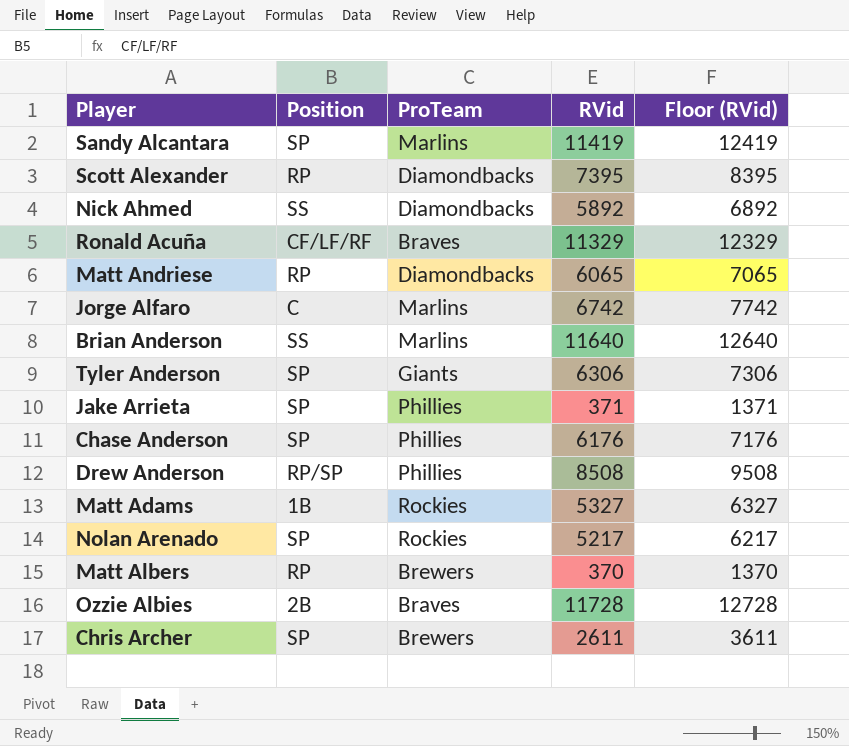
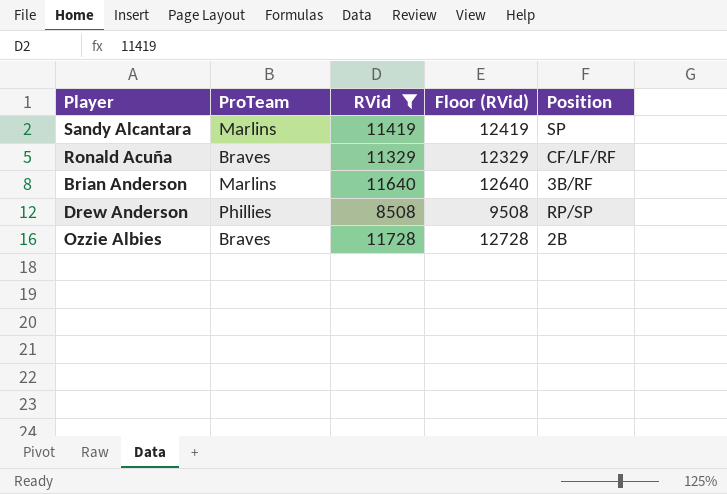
filter: none -> RVid >= 8508
column Position | position: 2 -> 5
Brian Anderson | Position: SS -> 3B/RF

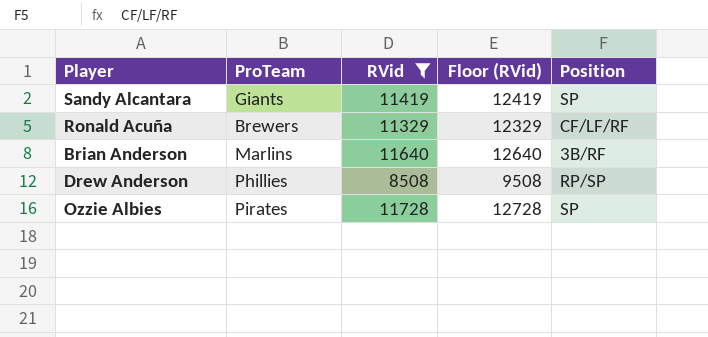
Sandy Alcantara | ProTeam: Marlins -> Giants
Ronald Acuña | ProTeam: Braves -> Brewers
Ozzie Albies | ProTeam: Braves -> Pirates
Ozzie Albies | Position: 2B -> SP

